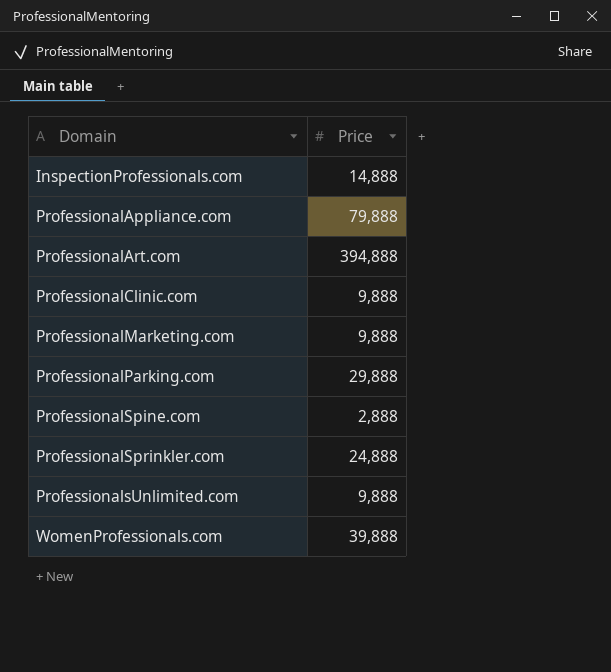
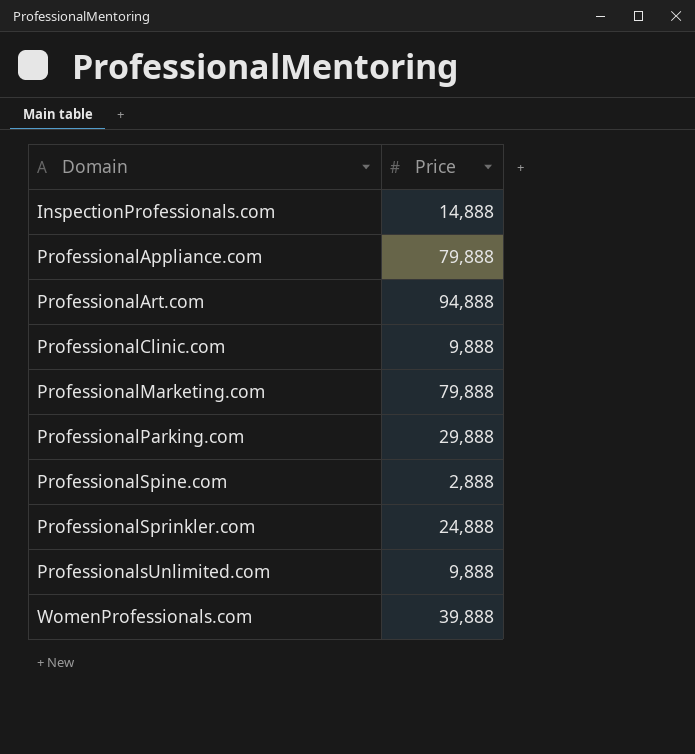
ProfessionalArt.com | Price: 394,888 -> 94,888
ProfessionalMarketing.com | Price: 9,888 -> 79,888

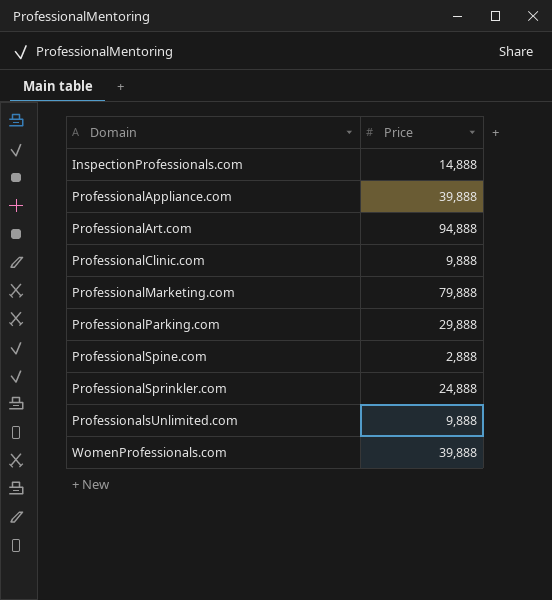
ProfessionalAppliance.com | Price: 79,888 -> 39,888

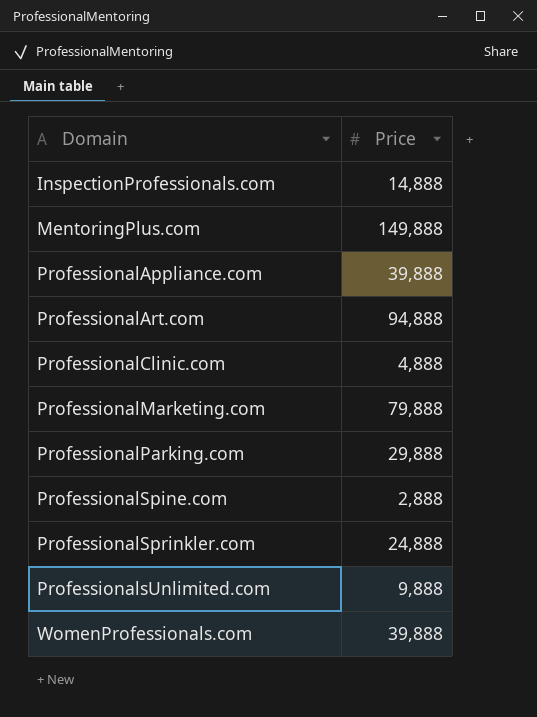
row MentoringPlus.com: none -> 149,888
ProfessionalClinic.com | Price: 9,888 -> 4,888

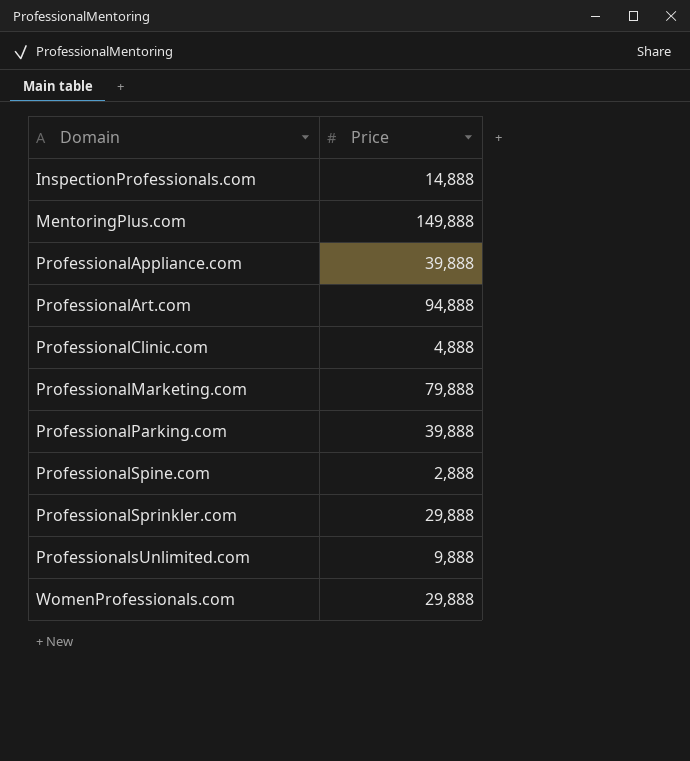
ProfessionalParking.com | Price: 29,888 -> 39,888
ProfessionalSprinkler.com | Price: 24,888 -> 29,888
WomenProfessionals.com | Price: 39,888 -> 29,888

